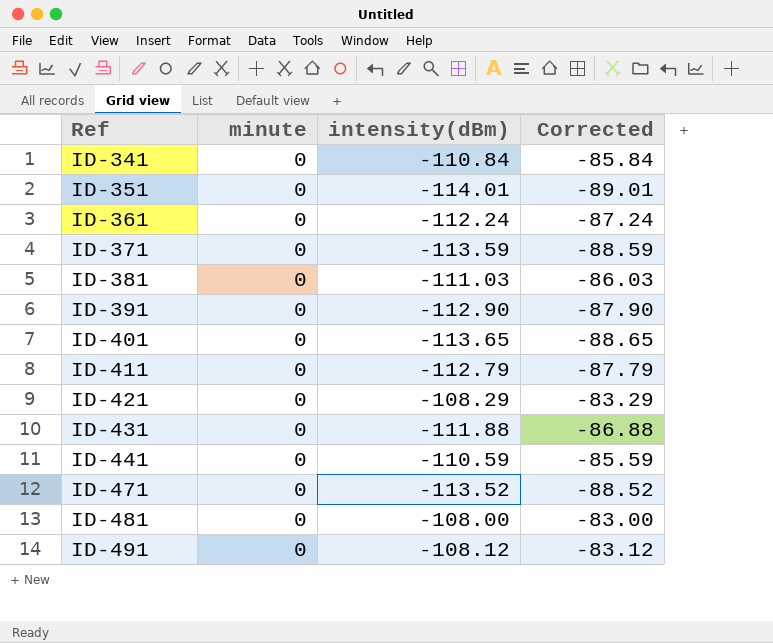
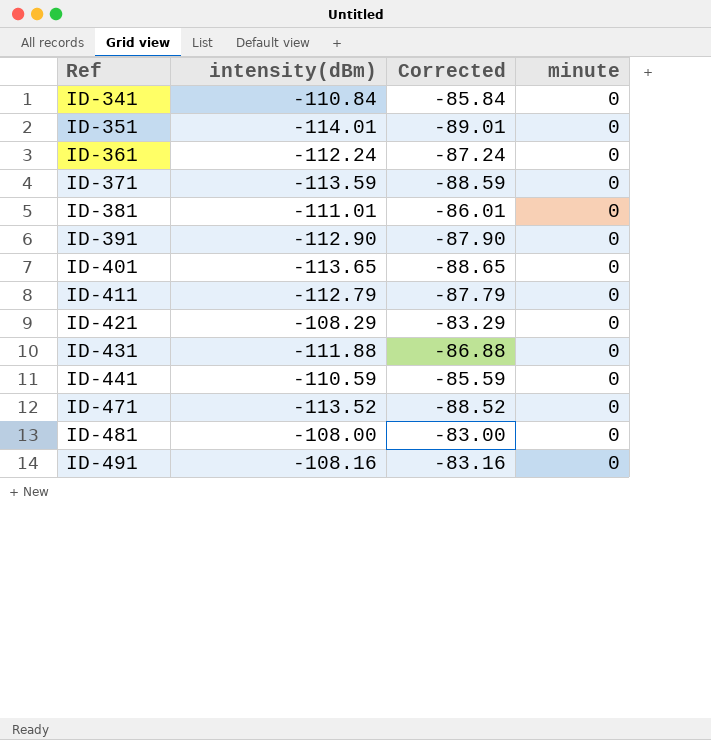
column minute | position: 2 -> 4
ID-381 | intensity(dBm): -111.03 -> -111.01
ID-381 | Corrected: -86.03 -> -86.01
ID-491 | intensity(dBm): -108.12 -> -108.16
ID-491 | Corrected: -83.12 -> -83.16

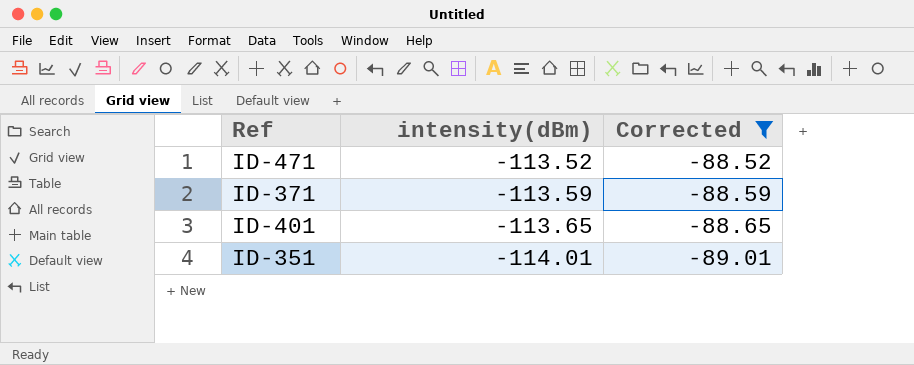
filter: none -> Corrected <= -88.52
row order: Ref ascending -> intensity(dBm) descending
column minute | position: 4 -> none

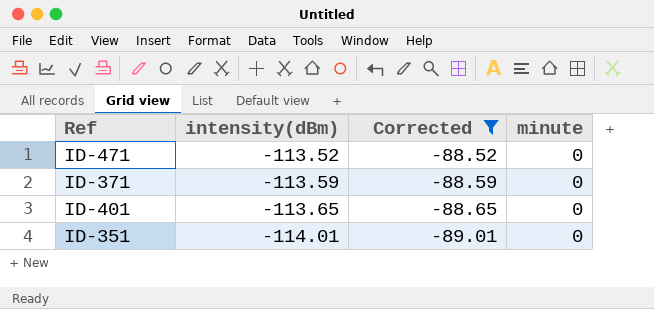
column minute | position: none -> 4

